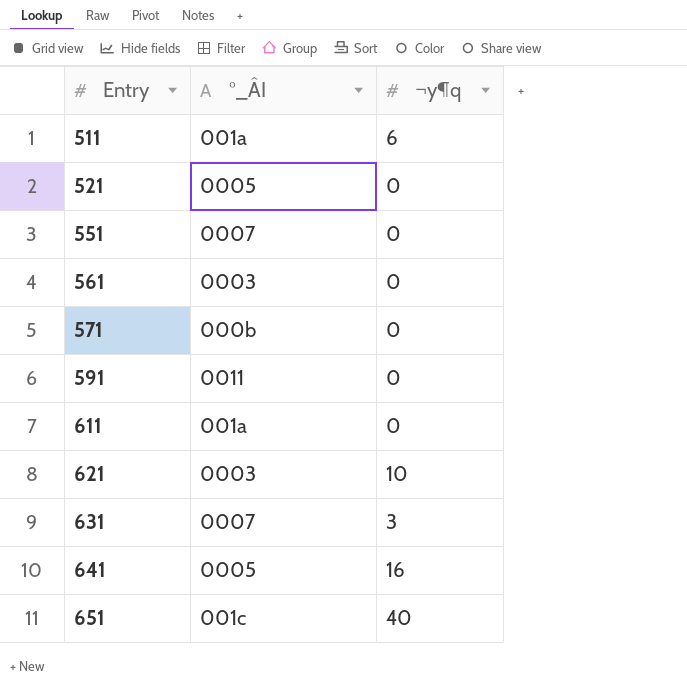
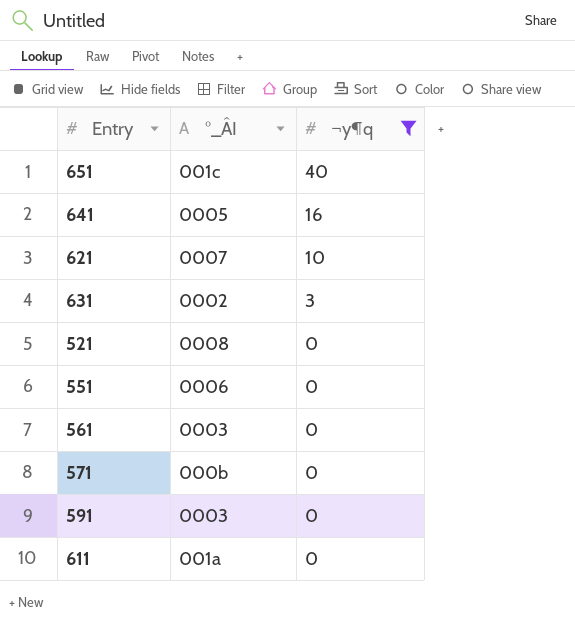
filter: none -> ¬y¶q != 6
row order: Entry ascending -> ¬y¶q descending
621 | °_ÂI: 0003 -> 0007
631 | °_ÂI: 0007 -> 0002
521 | °_ÂI: 0005 -> 0008
551 | °_ÂI: 0007 -> 0006
591 | °_ÂI: 0011 -> 0003

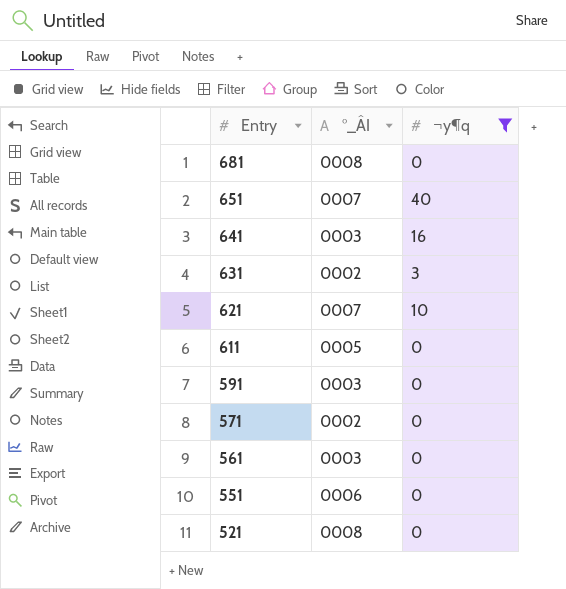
row order: ¬y¶q descending -> Entry descending
row 681: none -> 0008 | 0
651 | °_ÂI: 001c -> 0007
641 | °_ÂI: 0005 -> 0003
611 | °_ÂI: 001a -> 0005
571 | °_ÂI: 000b -> 0002

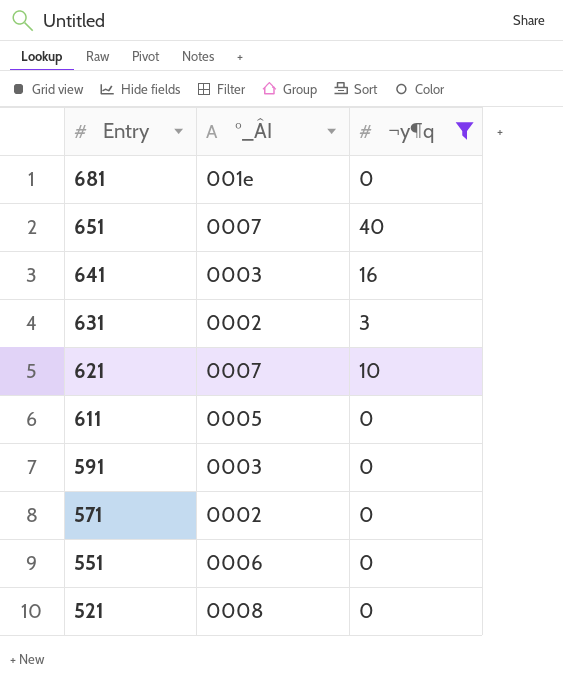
row 561: 0003 | 0 -> none
681 | °_ÂI: 0008 -> 001e

